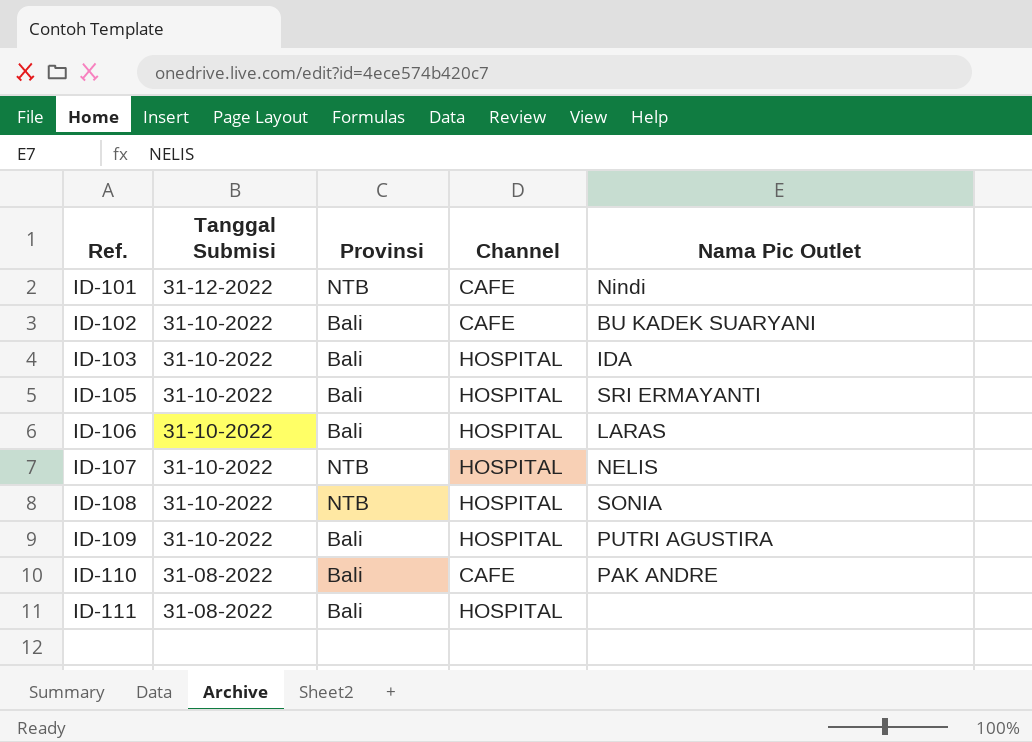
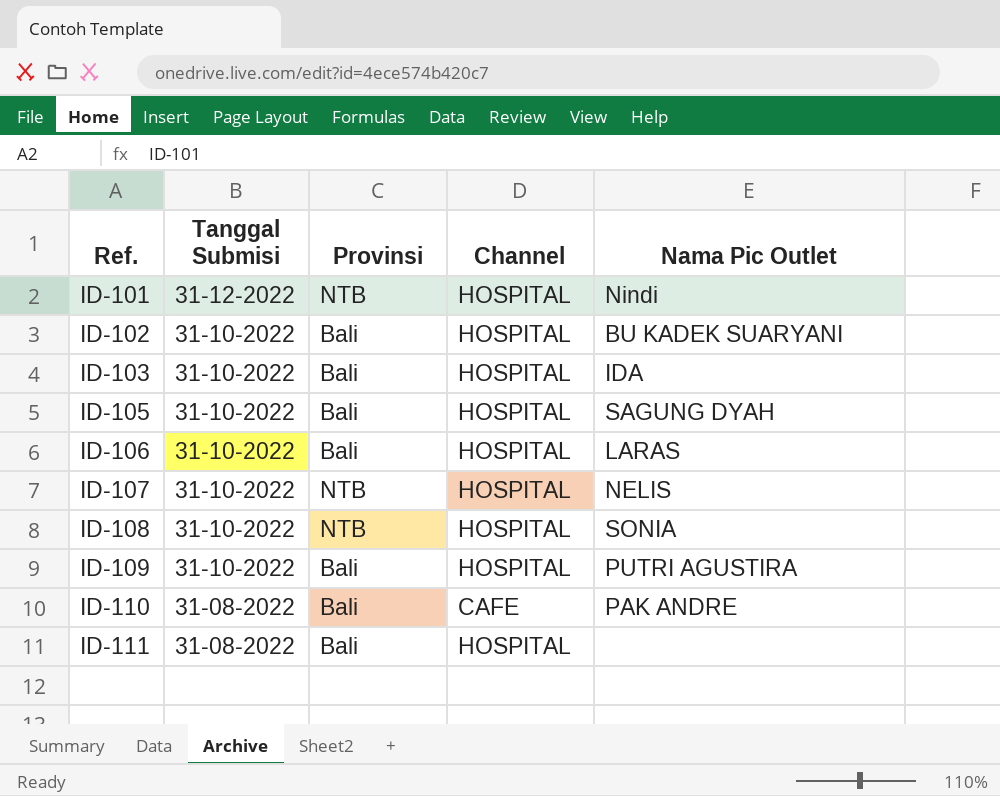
ID-101 | Channel: CAFE -> HOSPITAL
ID-102 | Channel: CAFE -> HOSPITAL
ID-105 | Nama Pic Outlet: SRI ERMAYANTI -> SAGUNG DYAH

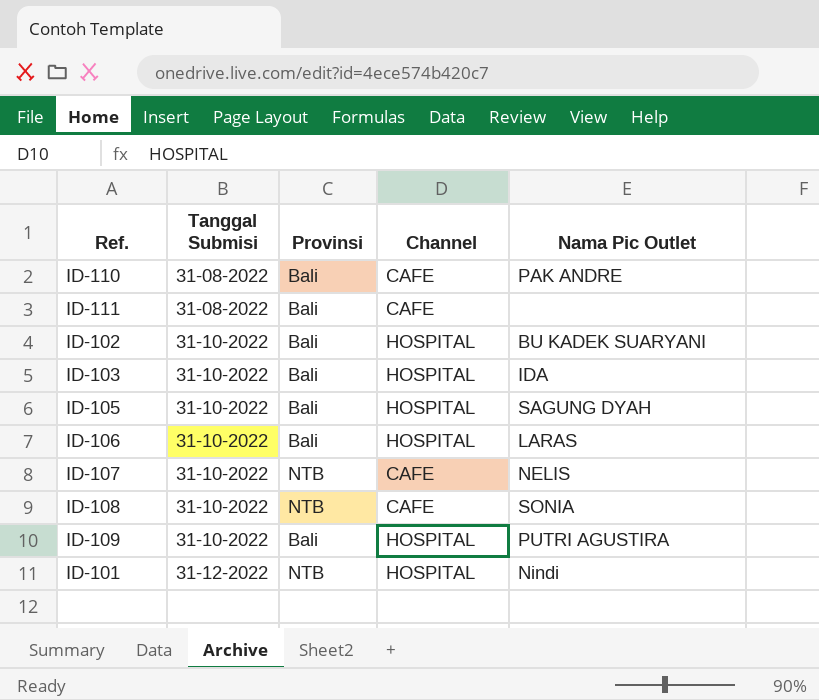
row order: Ref. ascending -> Tanggal Submisi ascending
ID-111 | Channel: HOSPITAL -> CAFE
ID-107 | Channel: HOSPITAL -> CAFE
ID-108 | Channel: HOSPITAL -> CAFE

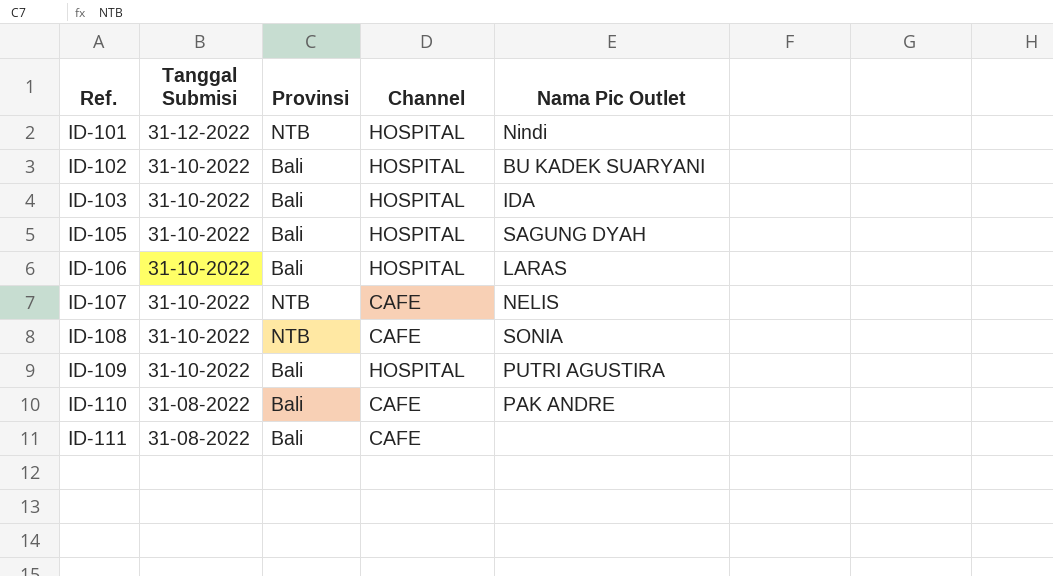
row order: Tanggal Submisi ascending -> Ref. ascending

